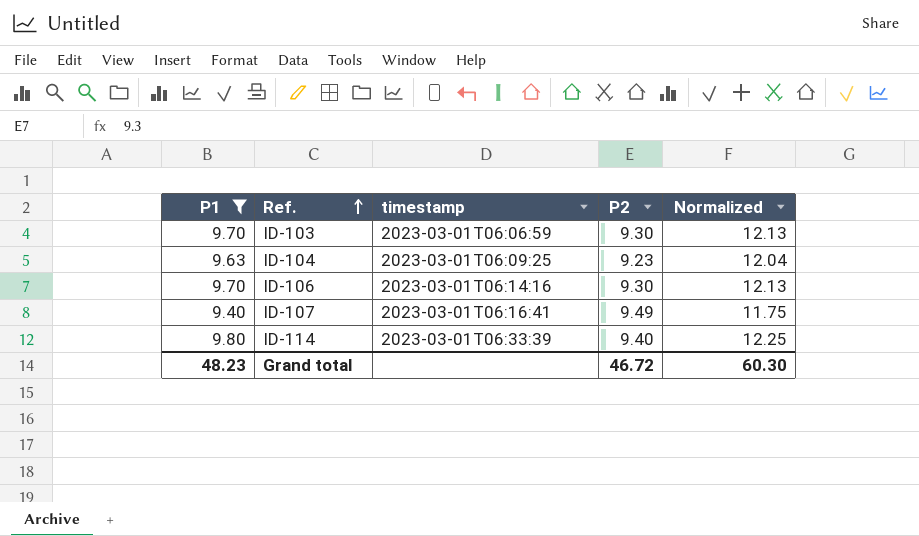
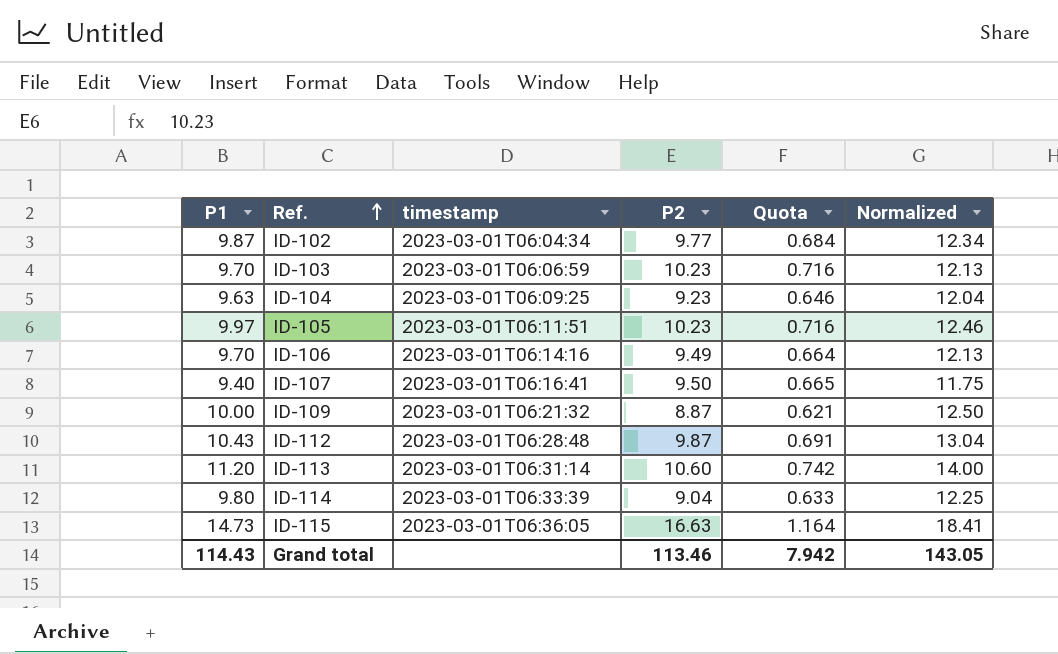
filter: P1 <= 9.80 -> none
column Quota | formula: none -> [P2] * 0.07
ID-103 | P2: 9.30 -> 10.23
ID-106 | P2: 9.30 -> 9.49
ID-107 | P2: 9.49 -> 9.50
ID-114 | P2: 9.40 -> 9.04
Grand total | P1: 48.23 -> 114.43
Grand total | P2: 46.72 -> 113.46
Grand total | Normalized: 60.30 -> 143.05

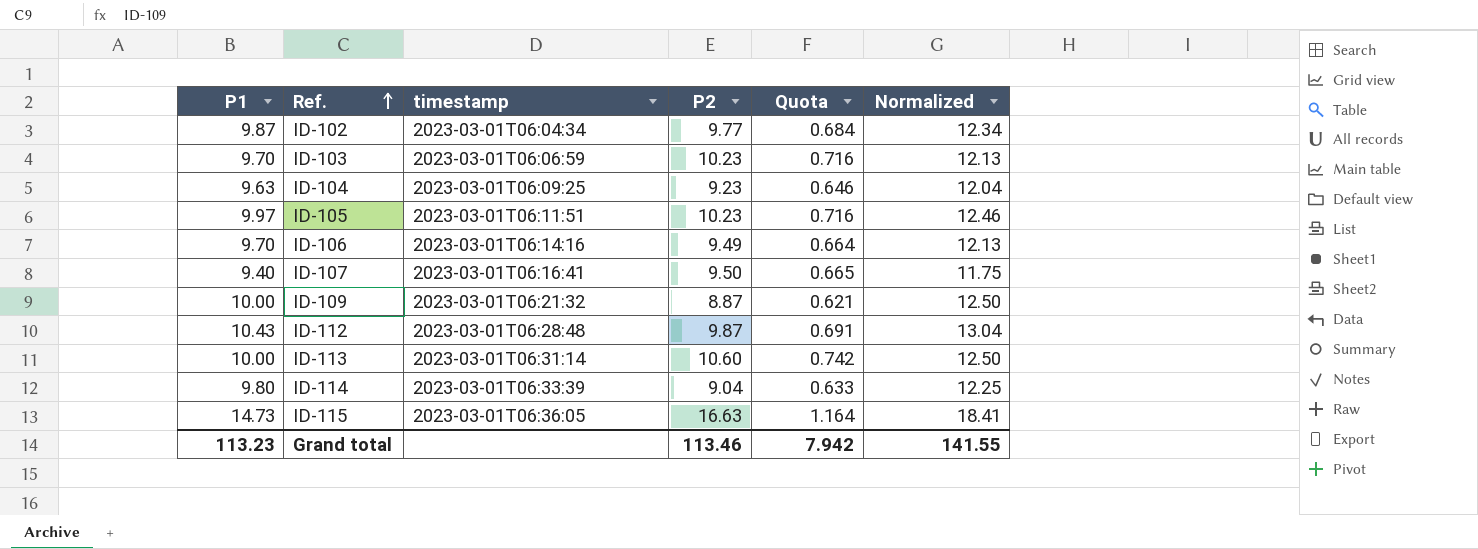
ID-113 | P1: 11.20 -> 10.00
ID-113 | Normalized: 14.00 -> 12.50
Grand total | P1: 114.43 -> 113.23
Grand total | Normalized: 143.05 -> 141.55

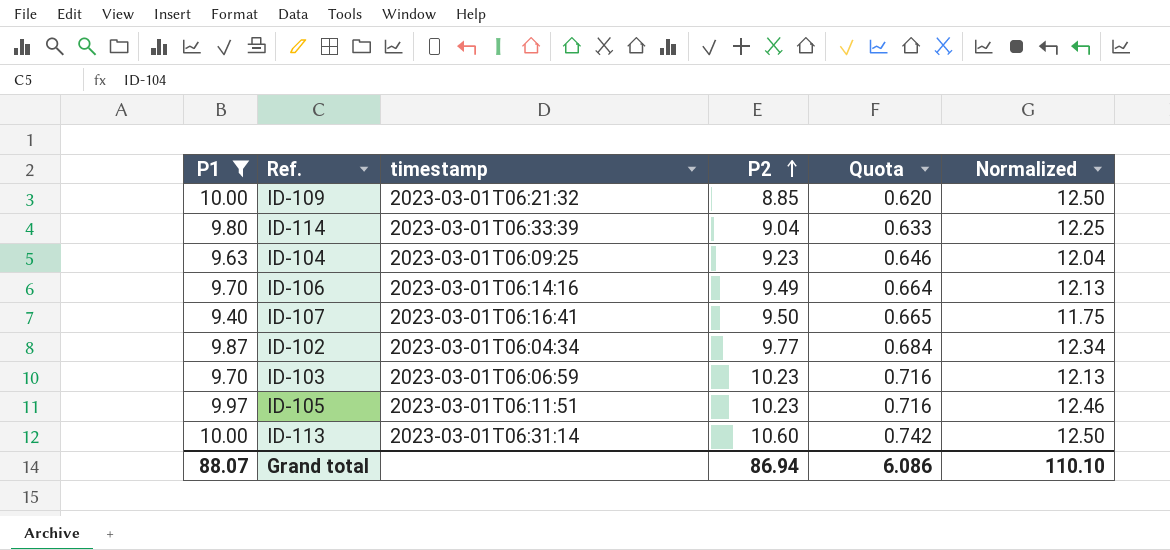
filter: none -> P1 <= 10.00
row order: Ref. ascending -> P2 ascending
ID-109 | P2: 8.87 -> 8.85
ID-109 | Quota: 0.621 -> 0.620
Grand total | P1: 113.23 -> 88.07
Grand total | P2: 113.46 -> 86.94
Grand total | Quota: 7.942 -> 6.086
Grand total | Normalized: 141.55 -> 110.10

